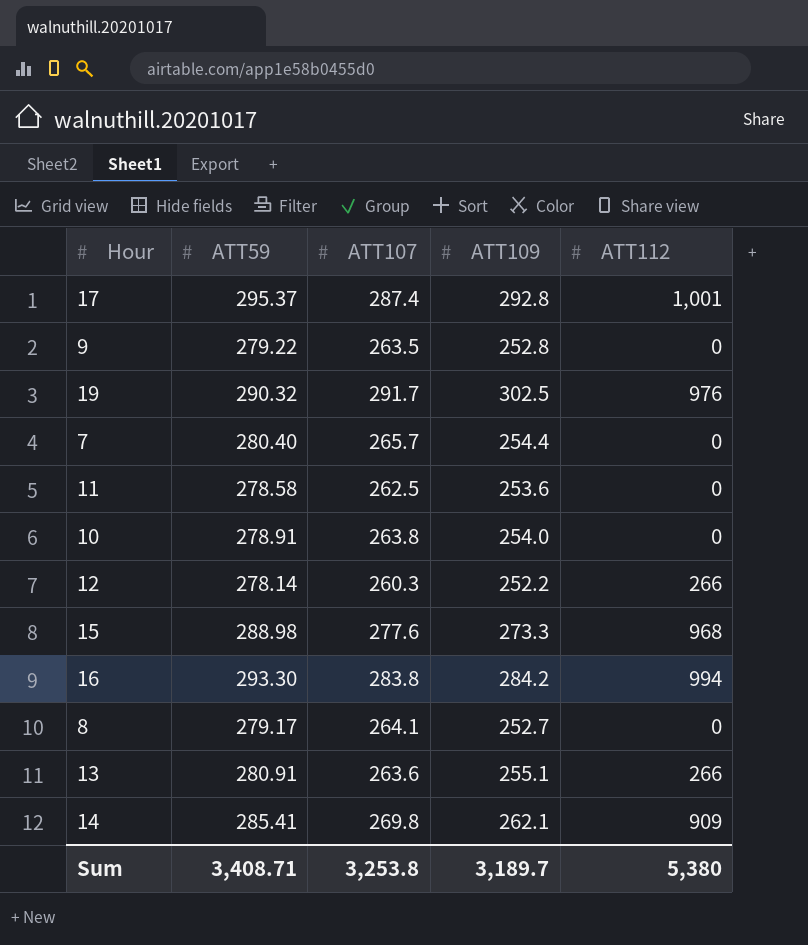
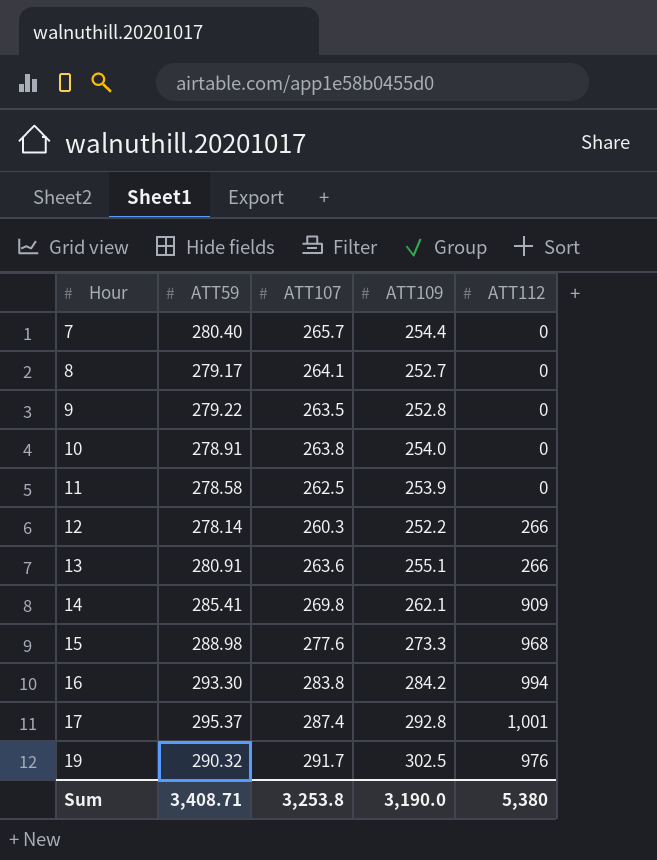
row order: none -> Hour ascending
11 | ATT109: 253.6 -> 253.9
Sum | ATT109: 3,189.7 -> 3,190.0

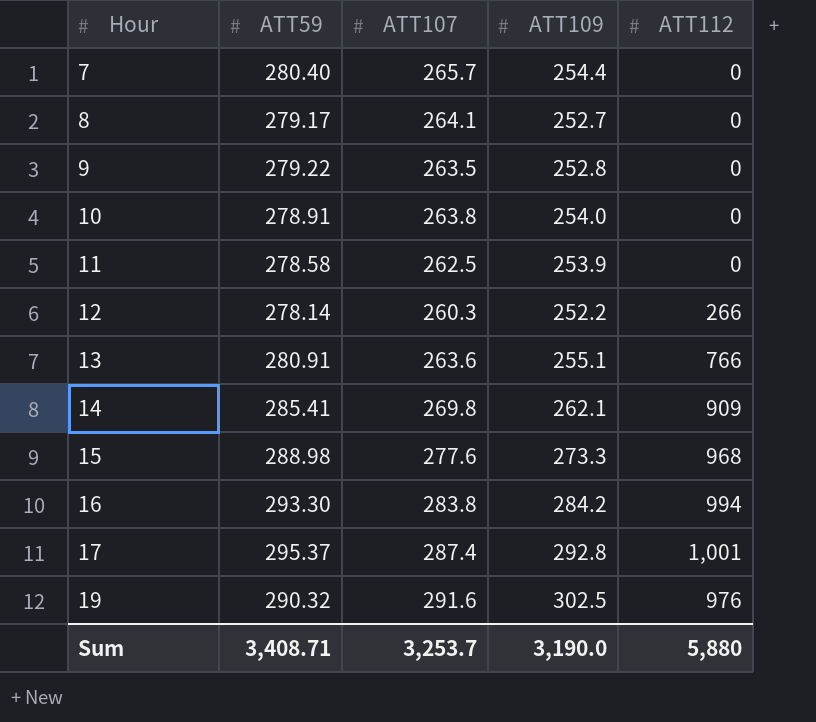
13 | ATT112: 266 -> 766
19 | ATT107: 291.7 -> 291.6
Sum | ATT107: 3,253.8 -> 3,253.7
Sum | ATT112: 5,380 -> 5,880

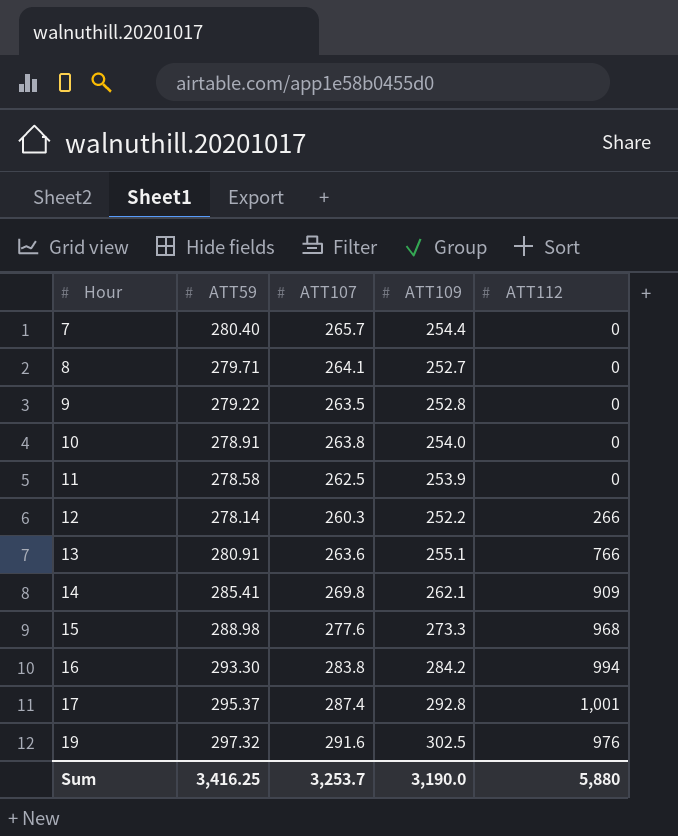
8 | ATT59: 279.17 -> 279.71
19 | ATT59: 290.32 -> 297.32
Sum | ATT59: 3,408.71 -> 3,416.25

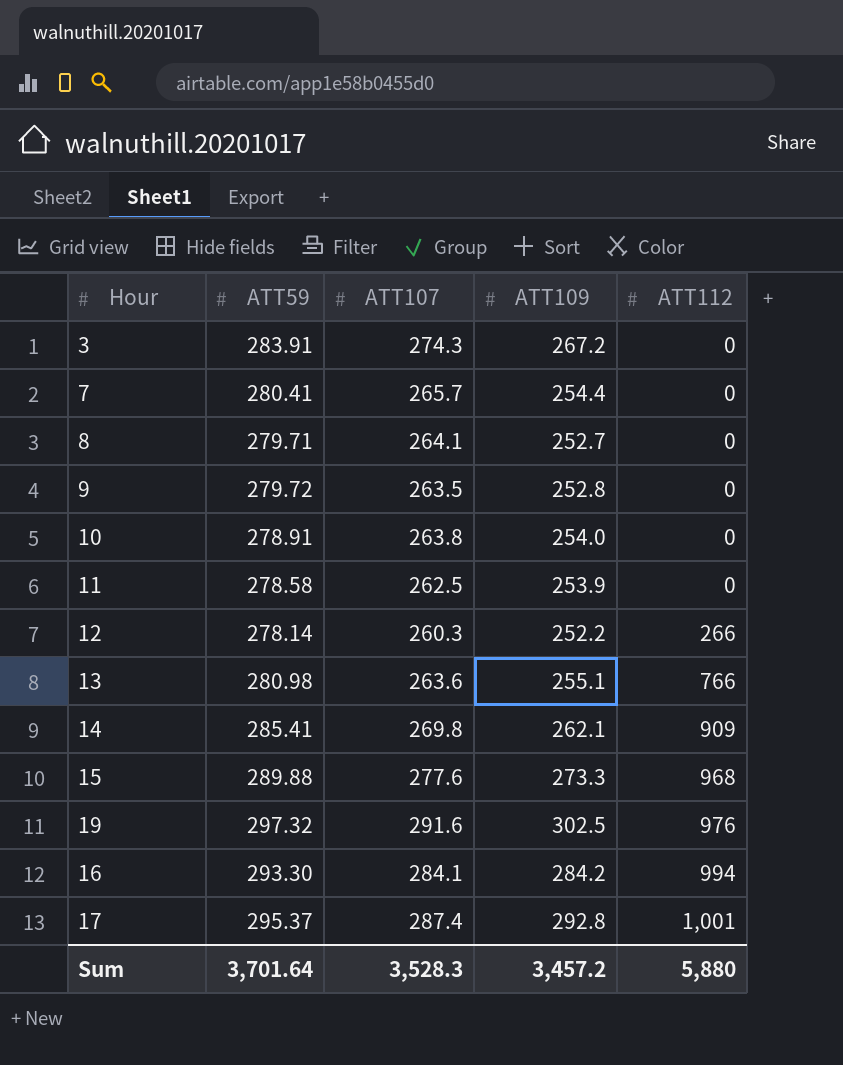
row order: Hour ascending -> ATT112 ascending
row 3: none -> 283.91 | 274.3 | 267.2 | 0
7 | ATT59: 280.40 -> 280.41
9 | ATT59: 279.22 -> 279.72
13 | ATT59: 280.91 -> 280.98
15 | ATT59: 288.98 -> 289.88
16 | ATT107: 283.8 -> 284.1
Sum | ATT59: 3,416.25 -> 3,701.64
Sum | ATT107: 3,253.7 -> 3,528.3
Sum | ATT109: 3,190.0 -> 3,457.2

